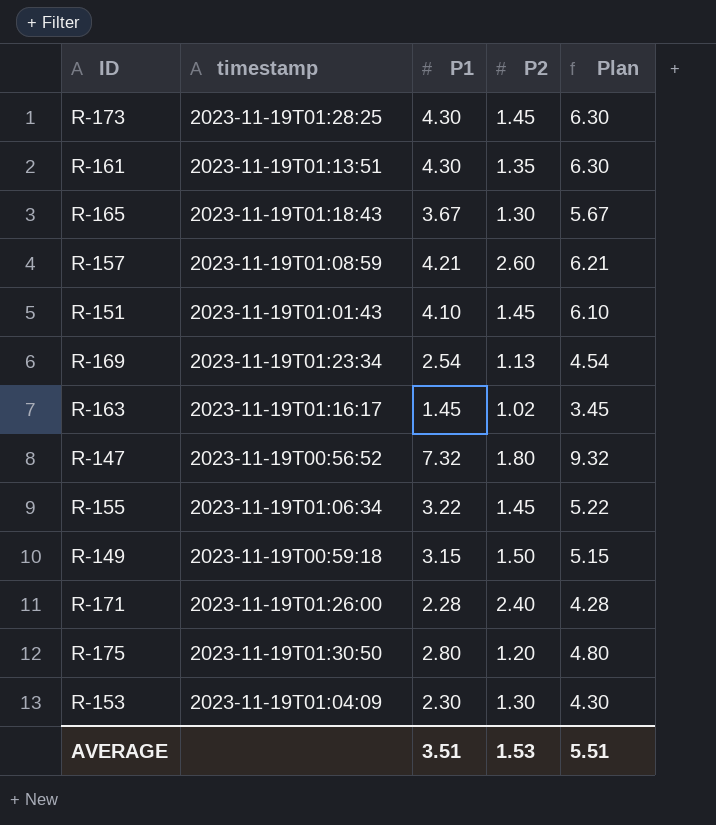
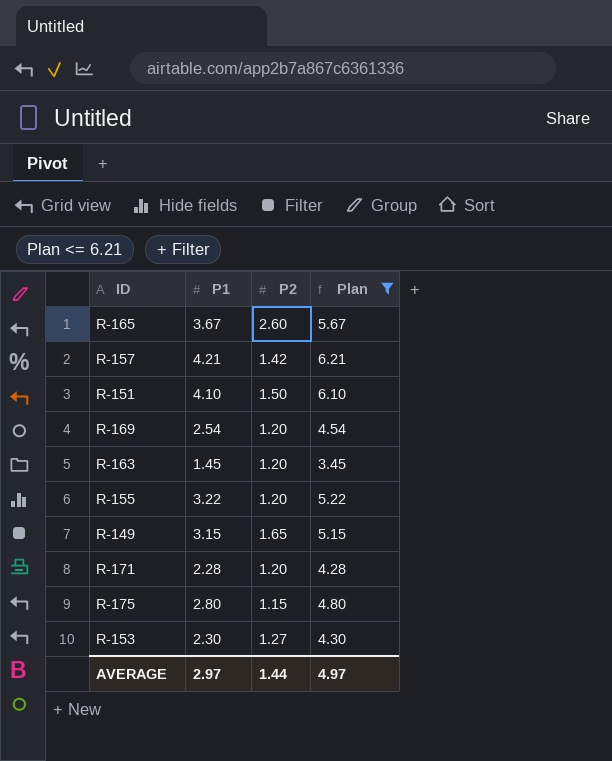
filter: none -> Plan <= 6.21
column timestamp | position: 2 -> none
R-165 | P2: 1.30 -> 2.60
R-157 | P2: 2.60 -> 1.42
R-151 | P2: 1.45 -> 1.50
R-169 | P2: 1.13 -> 1.20
R-163 | P2: 1.02 -> 1.20
R-155 | P2: 1.45 -> 1.20
R-149 | P2: 1.50 -> 1.65
R-171 | P2: 2.40 -> 1.20
R-175 | P2: 1.20 -> 1.15
R-153 | P2: 1.30 -> 1.27
AVERAGE | P1: 3.51 -> 2.97
AVERAGE | P2: 1.53 -> 1.44
AVERAGE | Plan: 5.51 -> 4.97

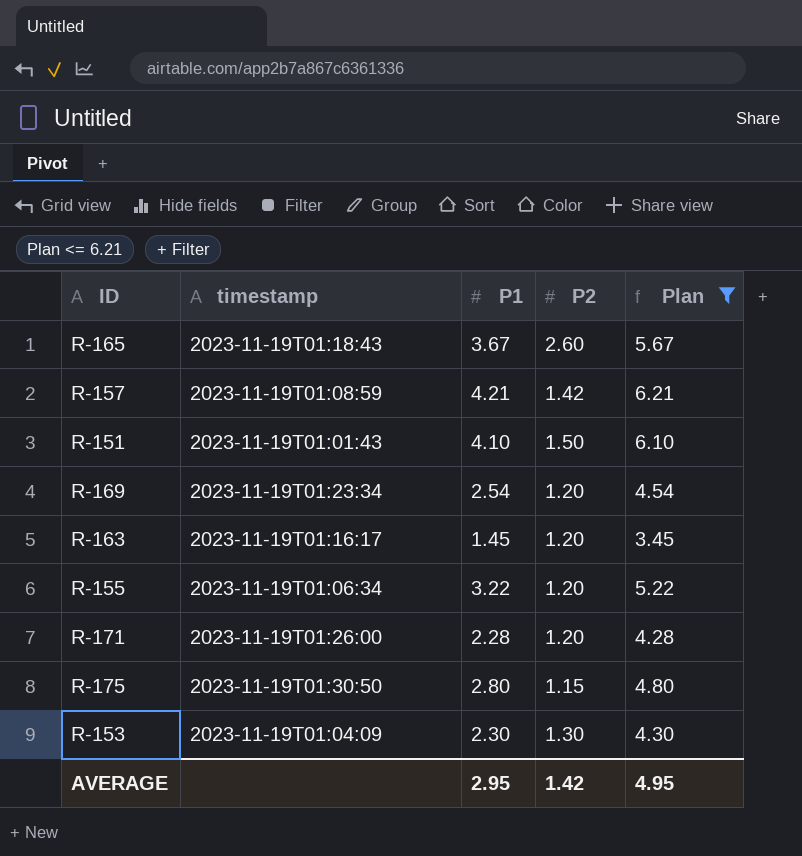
column timestamp | position: none -> 2
row R-149: 3.15 | 1.65 | 5.15 -> none
R-153 | P2: 1.27 -> 1.30
AVERAGE | P1: 2.97 -> 2.95
AVERAGE | P2: 1.44 -> 1.42
AVERAGE | Plan: 4.97 -> 4.95

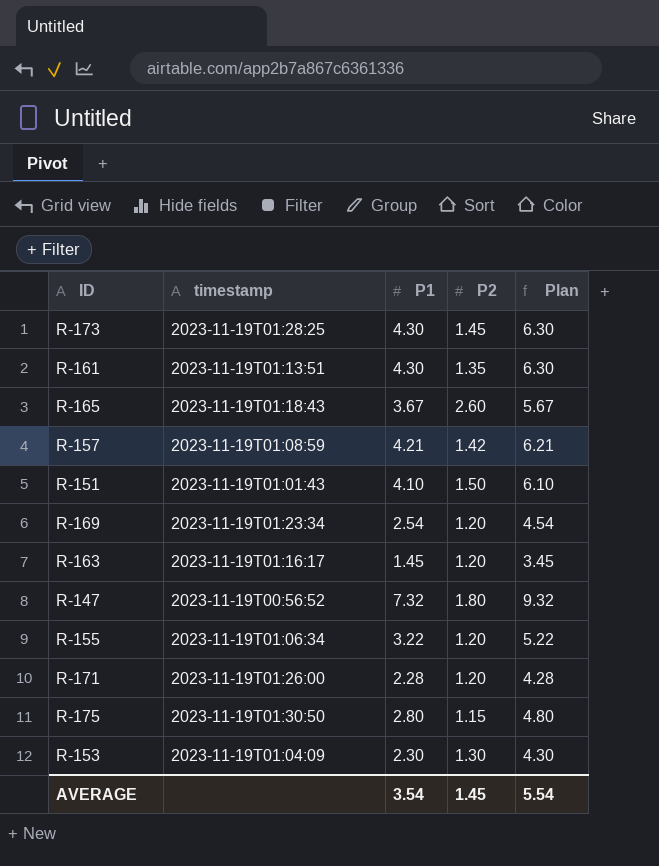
filter: Plan <= 6.21 -> none
AVERAGE | P1: 2.95 -> 3.54
AVERAGE | P2: 1.42 -> 1.45
AVERAGE | Plan: 4.95 -> 5.54

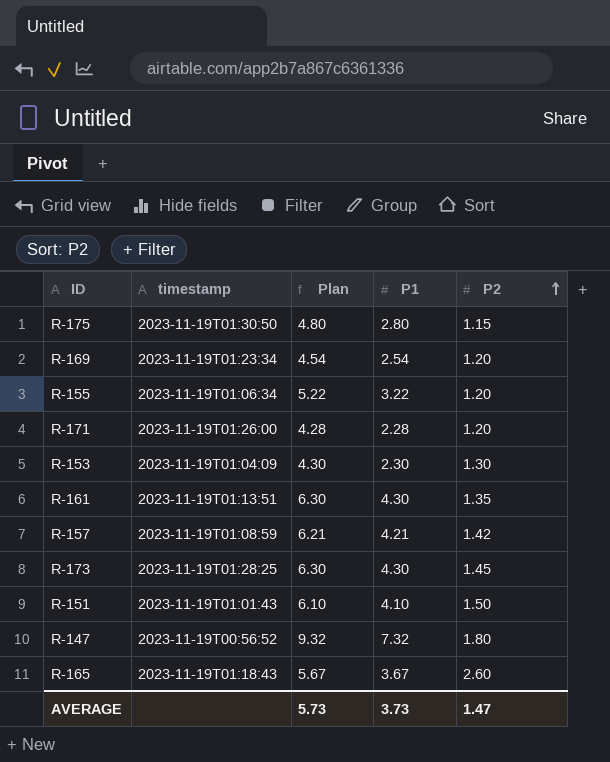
row order: none -> P2 ascending
column Plan | position: 5 -> 3
row R-163: 2023-11-19T01:16:17 | 1.45 | 1.20 | 3.45 -> none
AVERAGE | Plan: 5.54 -> 5.73
AVERAGE | P1: 3.54 -> 3.73
AVERAGE | P2: 1.45 -> 1.47

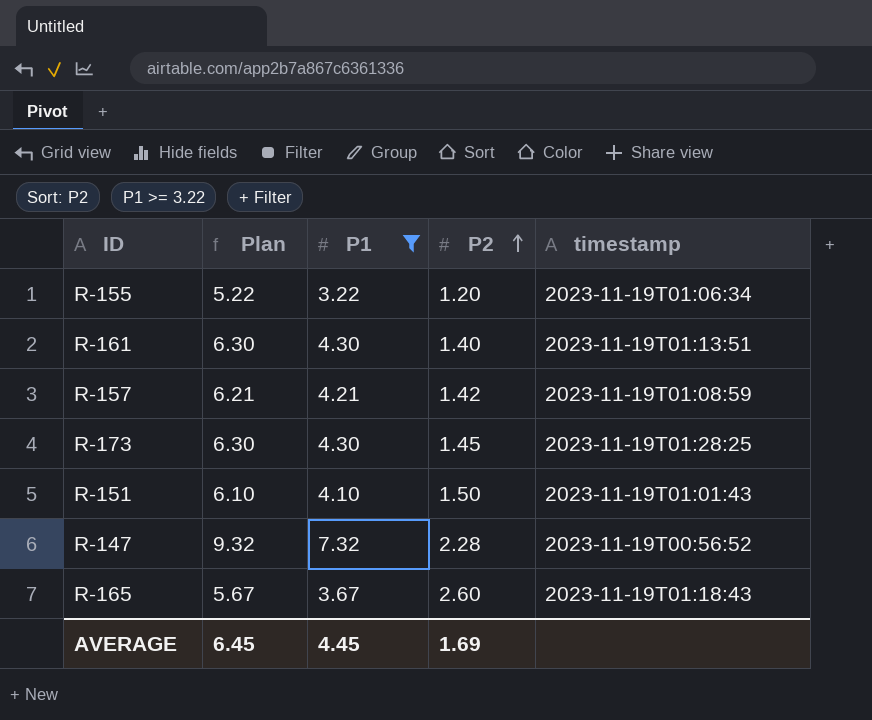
filter: none -> P1 >= 3.22
column timestamp | position: 2 -> 5
R-161 | P2: 1.35 -> 1.40
R-147 | P2: 1.80 -> 2.28
AVERAGE | Plan: 5.73 -> 6.45
AVERAGE | P1: 3.73 -> 4.45
AVERAGE | P2: 1.47 -> 1.69

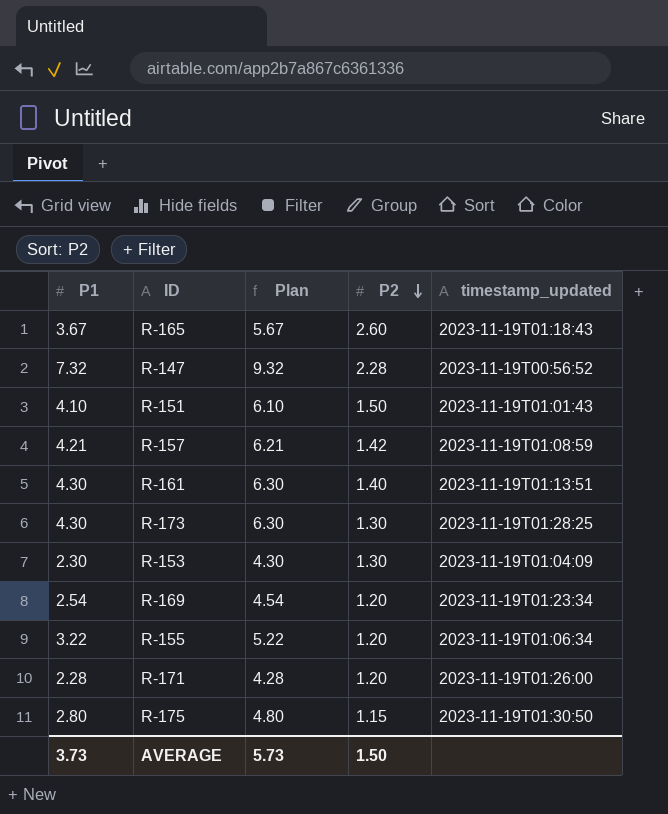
filter: P1 >= 3.22 -> none
row order: P2 ascending -> P2 descending
column P1 | position: 3 -> 1
column name: timestamp -> timestamp_updated
R-173 | P2: 1.45 -> 1.30
AVERAGE | P1: 4.45 -> 3.73
AVERAGE | Plan: 6.45 -> 5.73
AVERAGE | P2: 1.69 -> 1.50

